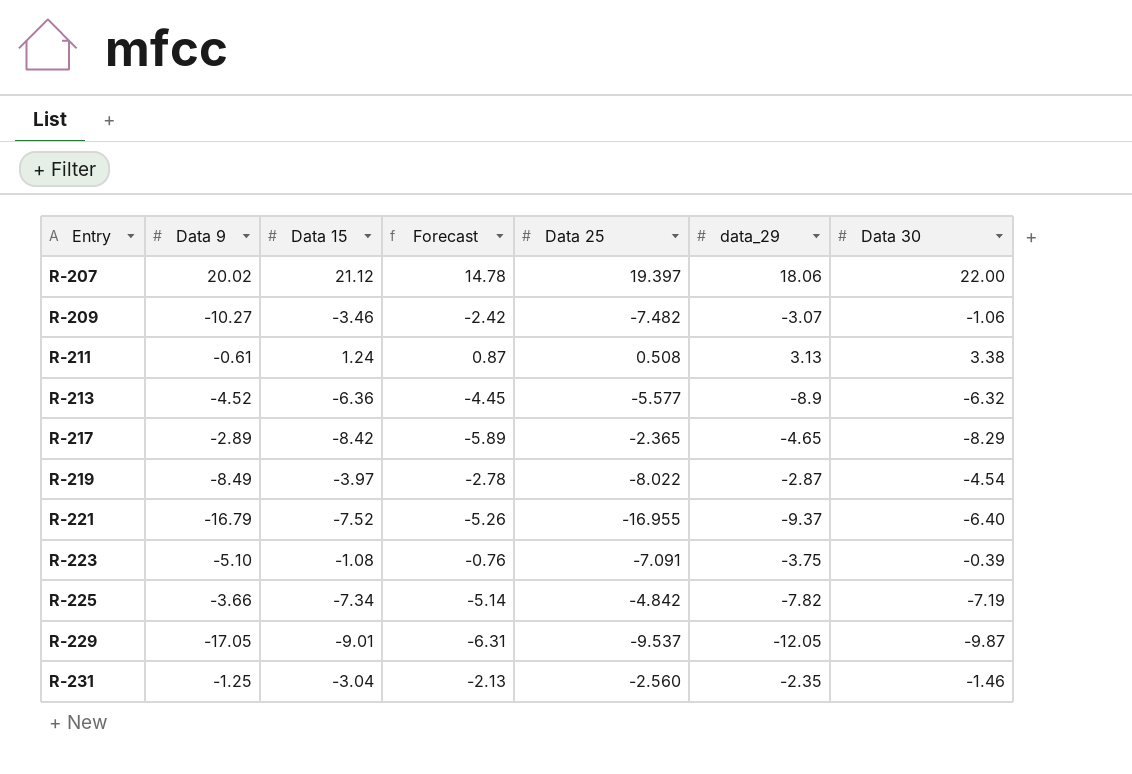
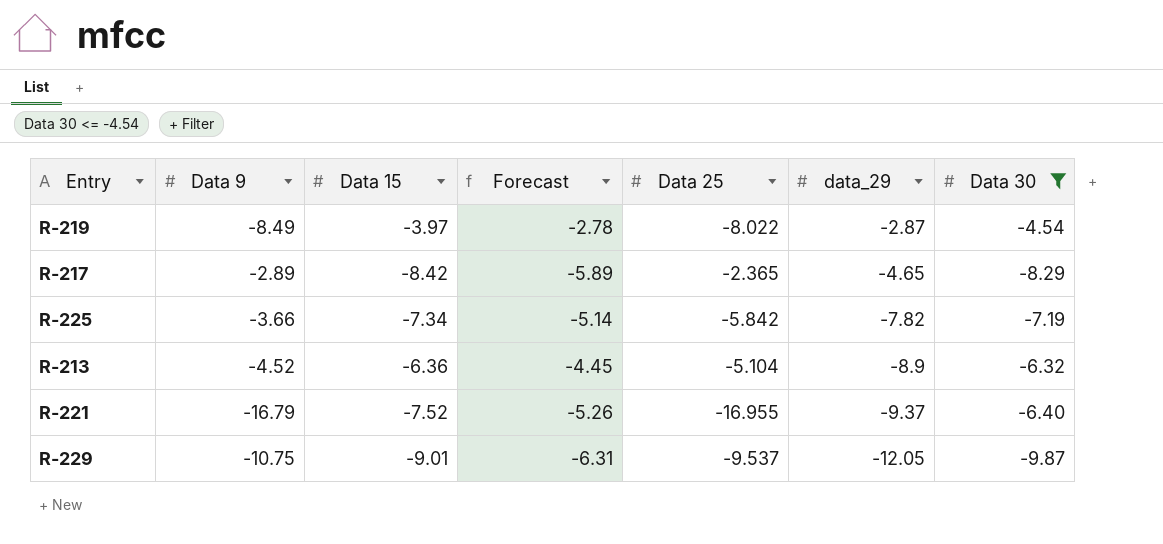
filter: none -> Data 30 <= -4.54
row order: Entry ascending -> data_29 descending
R-225 | Data 25: -4.842 -> -5.842
R-213 | Data 25: -5.577 -> -5.104
R-229 | Data 9: -17.05 -> -10.75

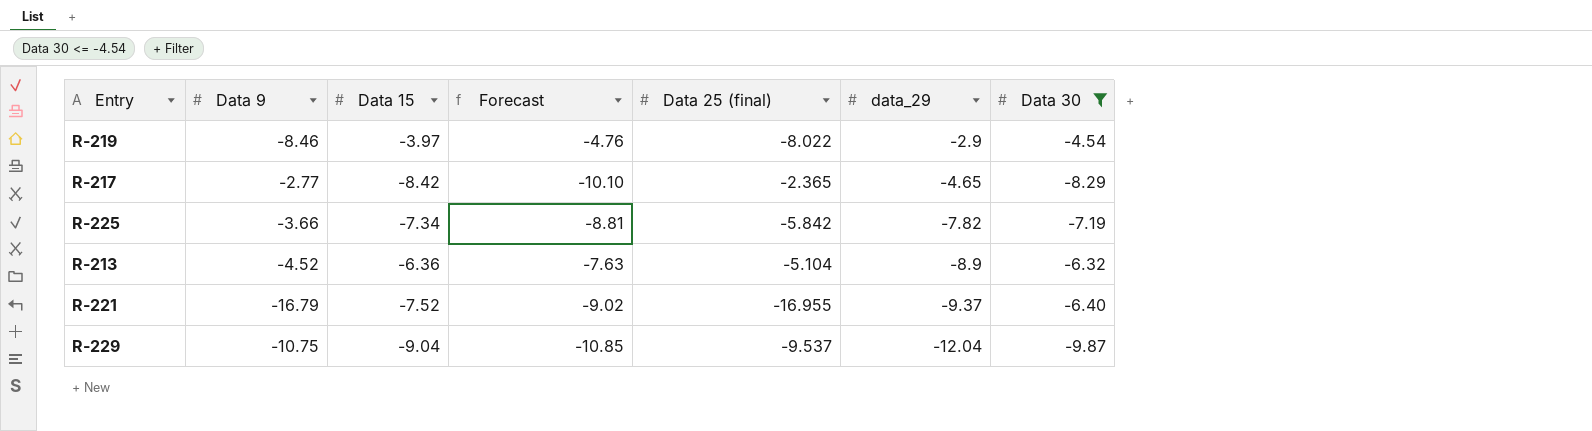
column Forecast | formula: [Data 15] * 0.7 -> [Data 15] * 1.2
column name: Data 25 -> Data 25 (final)
R-219 | Data 9: -8.49 -> -8.46
R-219 | data_29: -2.87 -> -2.9
R-217 | Data 9: -2.89 -> -2.77
R-229 | Data 15: -9.01 -> -9.04
R-229 | data_29: -12.05 -> -12.04

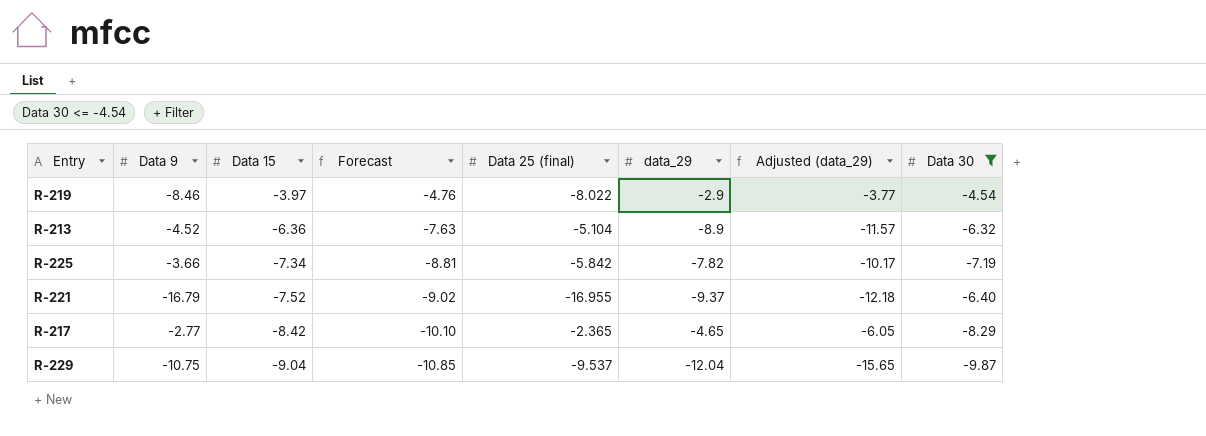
row order: data_29 descending -> Data 15 descending
column Adjusted (data_29) | formula: none -> [data_29] * 1.3

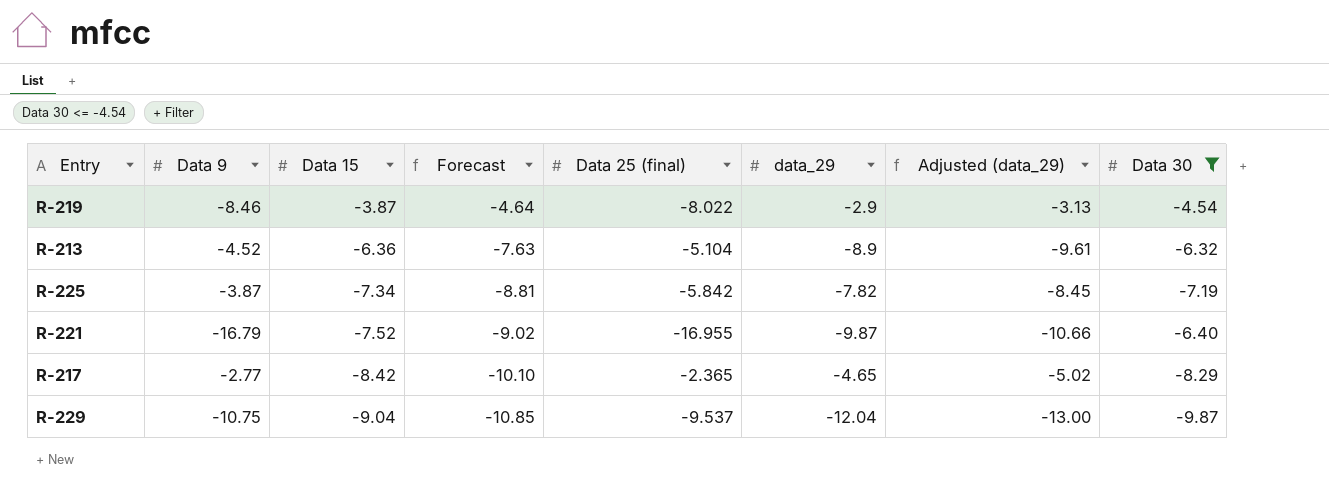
column Adjusted (data_29) | formula: [data_29] * 1.3 -> [data_29] * 1.08
R-219 | Data 15: -3.97 -> -3.87
R-219 | Forecast: -4.76 -> -4.64
R-225 | Data 9: -3.66 -> -3.87
R-221 | data_29: -9.37 -> -9.87

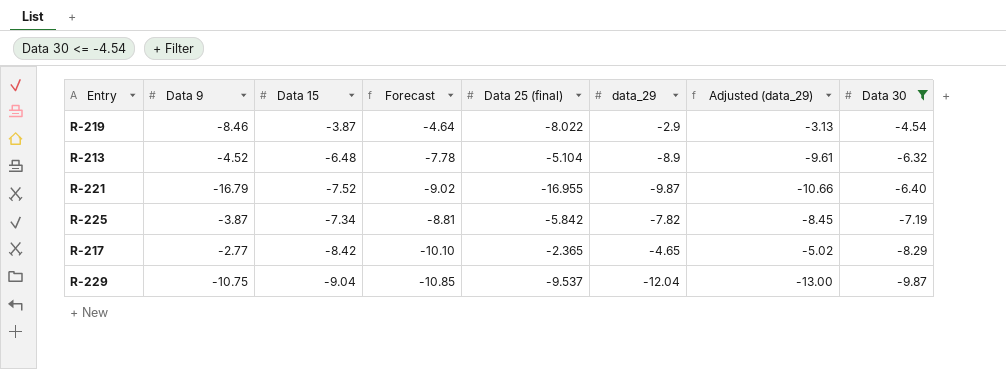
row order: Data 15 descending -> Data 30 descending
R-213 | Data 15: -6.36 -> -6.48
R-213 | Forecast: -7.63 -> -7.78

